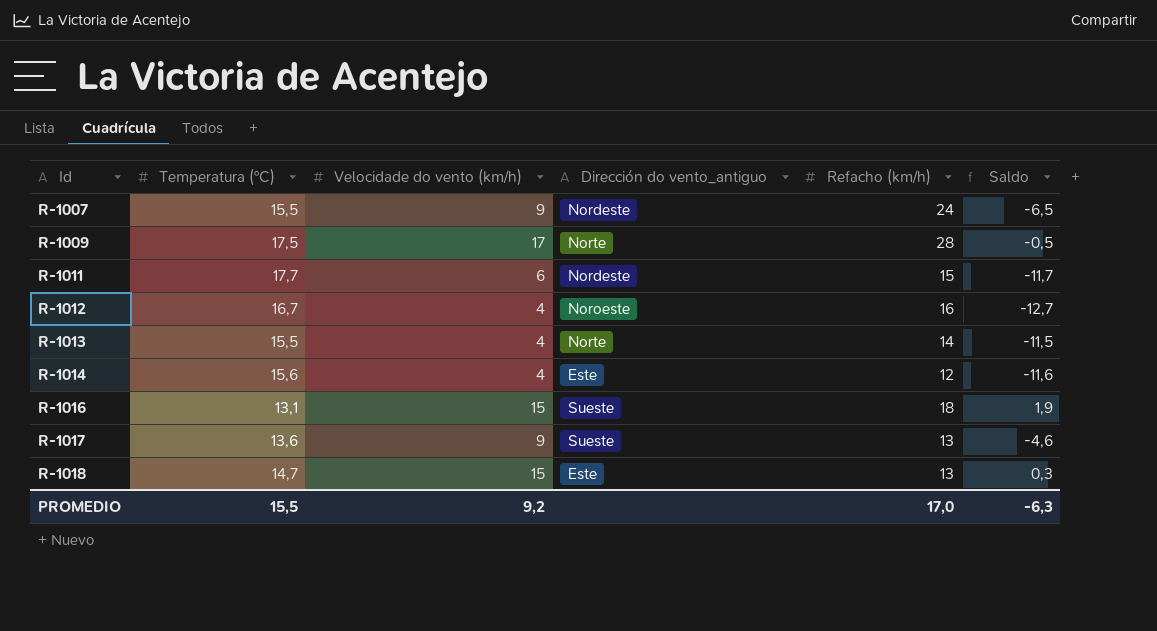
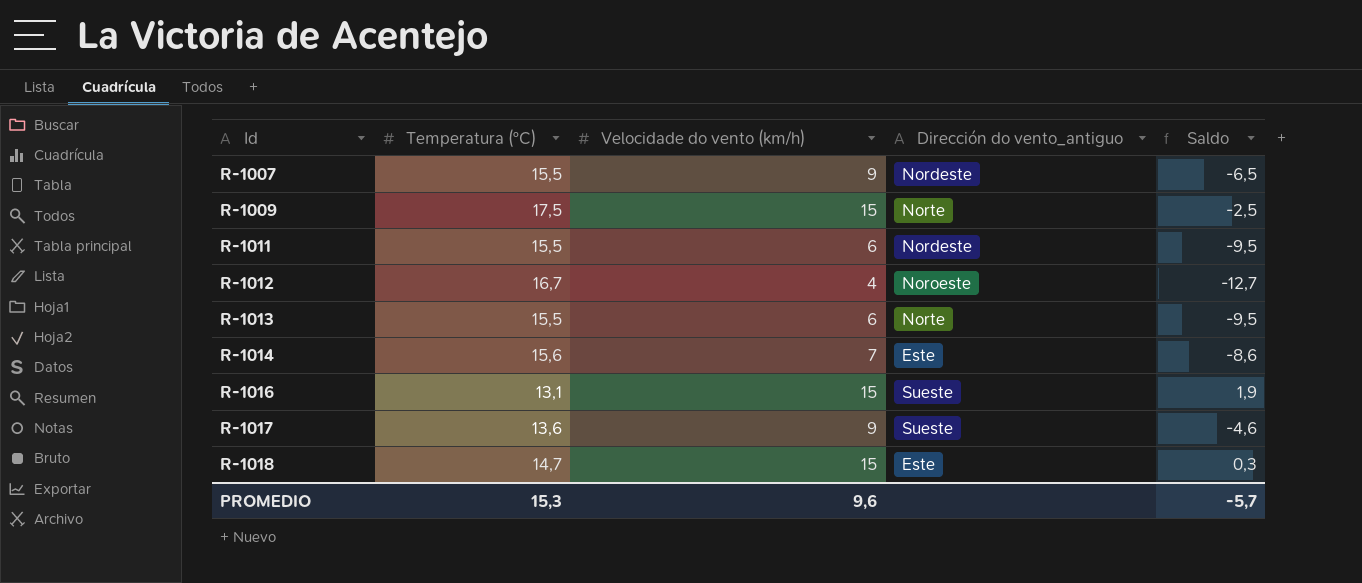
column Refacho (km/h) | position: 5 -> none
R-1009 | Velocidade do vento (km/h): 17 -> 15
R-1009 | Saldo: -0,5 -> -2,5
R-1011 | Temperatura (ºC): 17,7 -> 15,5
R-1011 | Saldo: -11,7 -> -9,5
R-1013 | Velocidade do vento (km/h): 4 -> 6
R-1013 | Saldo: -11,5 -> -9,5
R-1014 | Velocidade do vento (km/h): 4 -> 7
R-1014 | Saldo: -11,6 -> -8,6
PROMEDIO | Temperatura (ºC): 15,5 -> 15,3
PROMEDIO | Velocidade do vento (km/h): 9,2 -> 9,6
PROMEDIO | Saldo: -6,3 -> -5,7

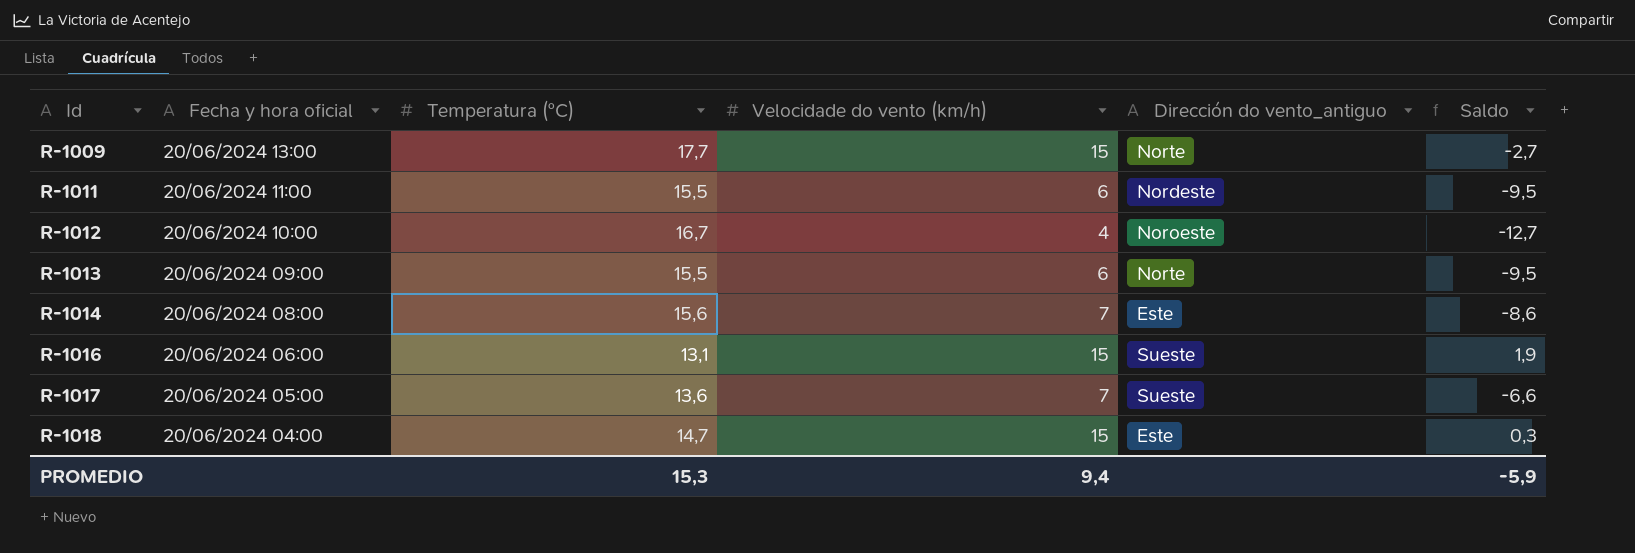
column Fecha y hora oficial | position: none -> 2
row R-1007: 15,5 | 9 | Nordeste | -6,5 -> none
R-1009 | Temperatura (ºC): 17,5 -> 17,7
R-1009 | Saldo: -2,5 -> -2,7
R-1017 | Velocidade do vento (km/h): 9 -> 7
R-1017 | Saldo: -4,6 -> -6,6
PROMEDIO | Velocidade do vento (km/h): 9,6 -> 9,4
PROMEDIO | Saldo: -5,7 -> -5,9

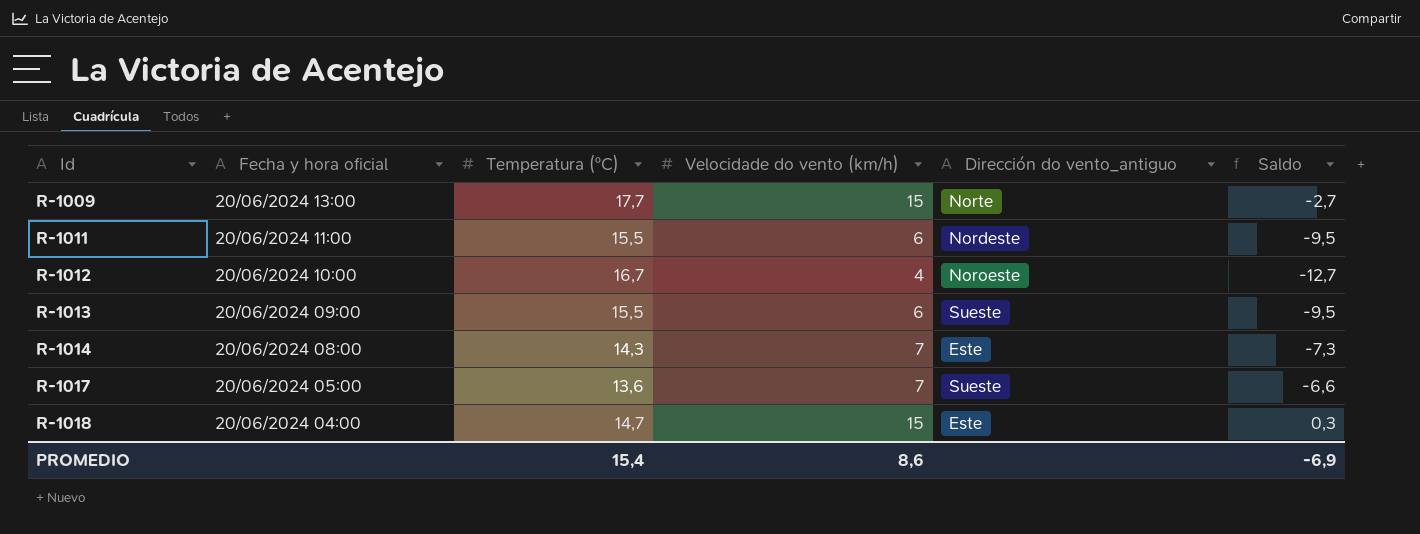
row R-1016: 20/06/2024 06:00 | 13,1 | 15 | Sueste | 1,9 -> none
R-1013 | Dirección do vento_antiguo: Norte -> Sueste
R-1014 | Temperatura (ºC): 15,6 -> 14,3
R-1014 | Saldo: -8,6 -> -7,3
PROMEDIO | Temperatura (ºC): 15,3 -> 15,4
PROMEDIO | Velocidade do vento (km/h): 9,4 -> 8,6
PROMEDIO | Saldo: -5,9 -> -6,9

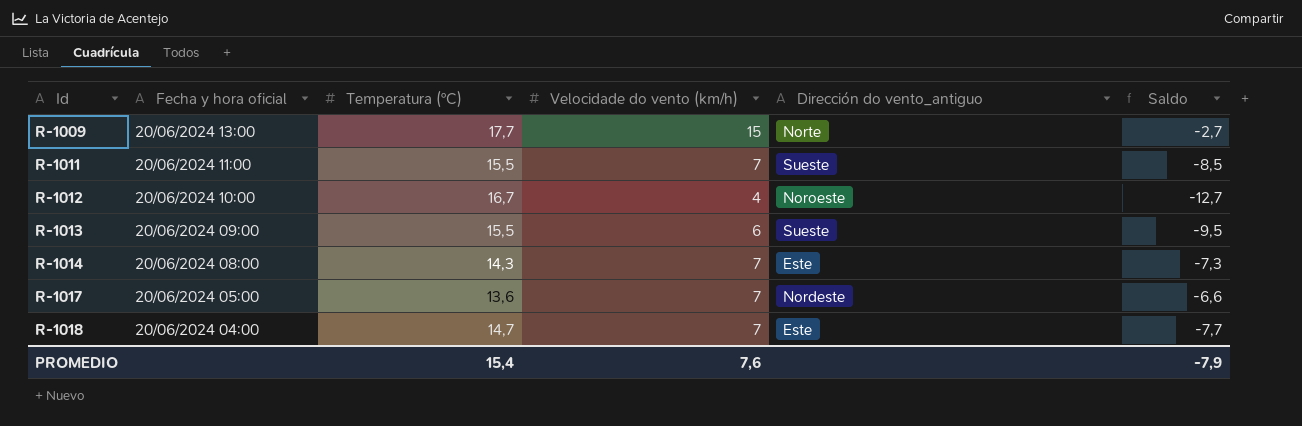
R-1011 | Velocidade do vento (km/h): 6 -> 7
R-1011 | Dirección do vento_antiguo: Nordeste -> Sueste
R-1011 | Saldo: -9,5 -> -8,5
R-1017 | Dirección do vento_antiguo: Sueste -> Nordeste
R-1018 | Velocidade do vento (km/h): 15 -> 7
R-1018 | Saldo: 0,3 -> -7,7
PROMEDIO | Velocidade do vento (km/h): 8,6 -> 7,6
PROMEDIO | Saldo: -6,9 -> -7,9

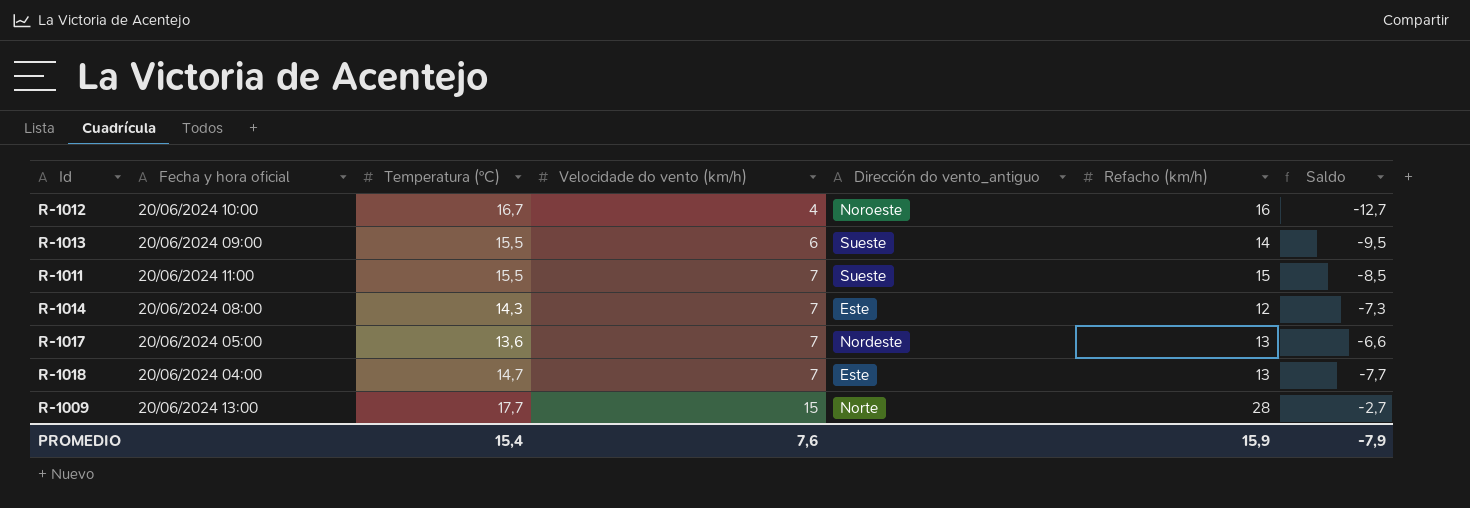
row order: Id ascending -> Velocidade do vento (km/h) ascending
column Refacho (km/h) | position: none -> 6

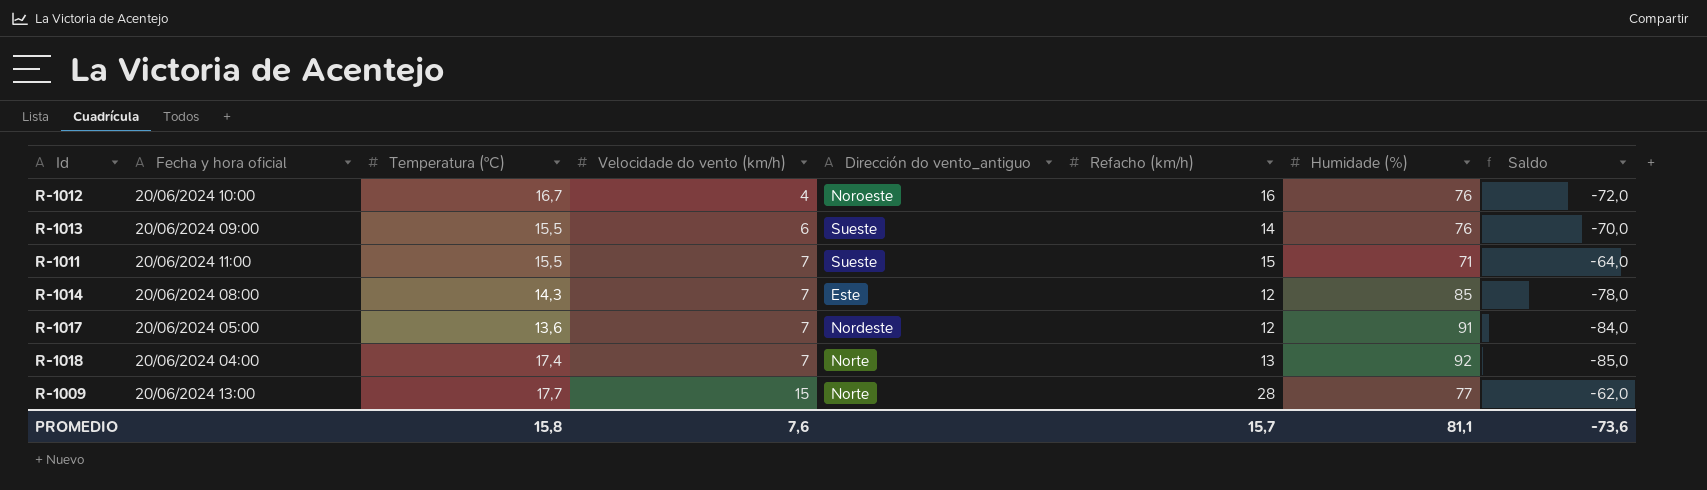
column Humidade (%) | position: none -> 7
column Saldo | formula: [Velocidade do vento (km/h)] - [Temperatura (ºC)] -> [Velocidade do vento (km/h)] - [Humidade (%)]
R-1017 | Refacho (km/h): 13 -> 12
R-1018 | Temperatura (ºC): 14,7 -> 17,4
R-1018 | Dirección do vento_antiguo: Este -> Norte
PROMEDIO | Temperatura (ºC): 15,4 -> 15,8
PROMEDIO | Refacho (km/h): 15,9 -> 15,7
PROMEDIO | Saldo: -7,9 -> -73,6

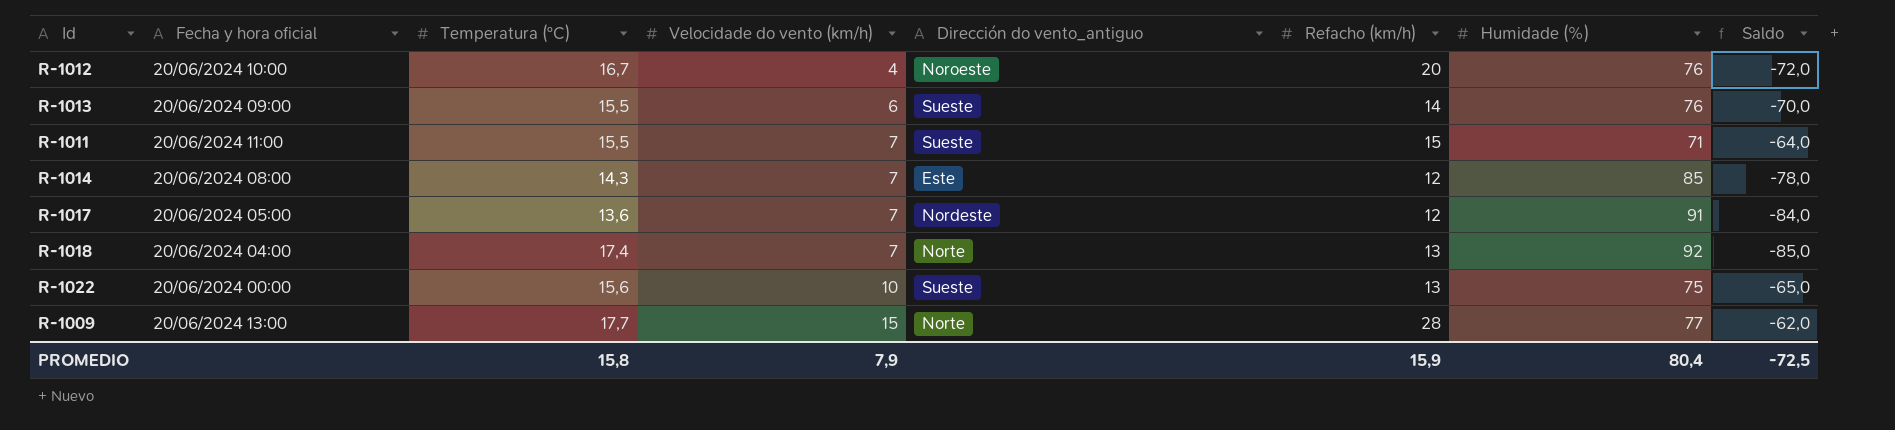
R-1012 | Refacho (km/h): 16 -> 20
row R-1022: none -> 20/06/2024 00:00 | 15,6 | 10 | Sueste | 13 | 75 | -65,0
PROMEDIO | Velocidade do vento (km/h): 7,6 -> 7,9
PROMEDIO | Refacho (km/h): 15,7 -> 15,9
PROMEDIO | Humidade (%): 81,1 -> 80,4
PROMEDIO | Saldo: -73,6 -> -72,5

